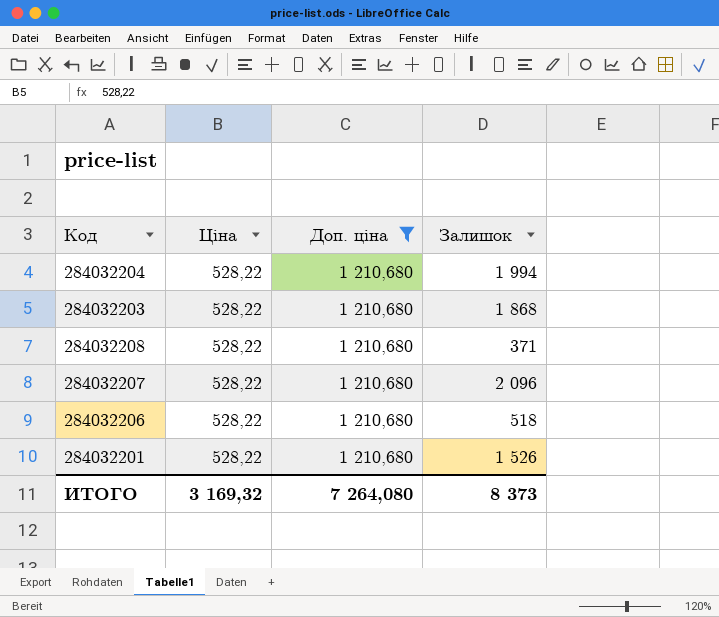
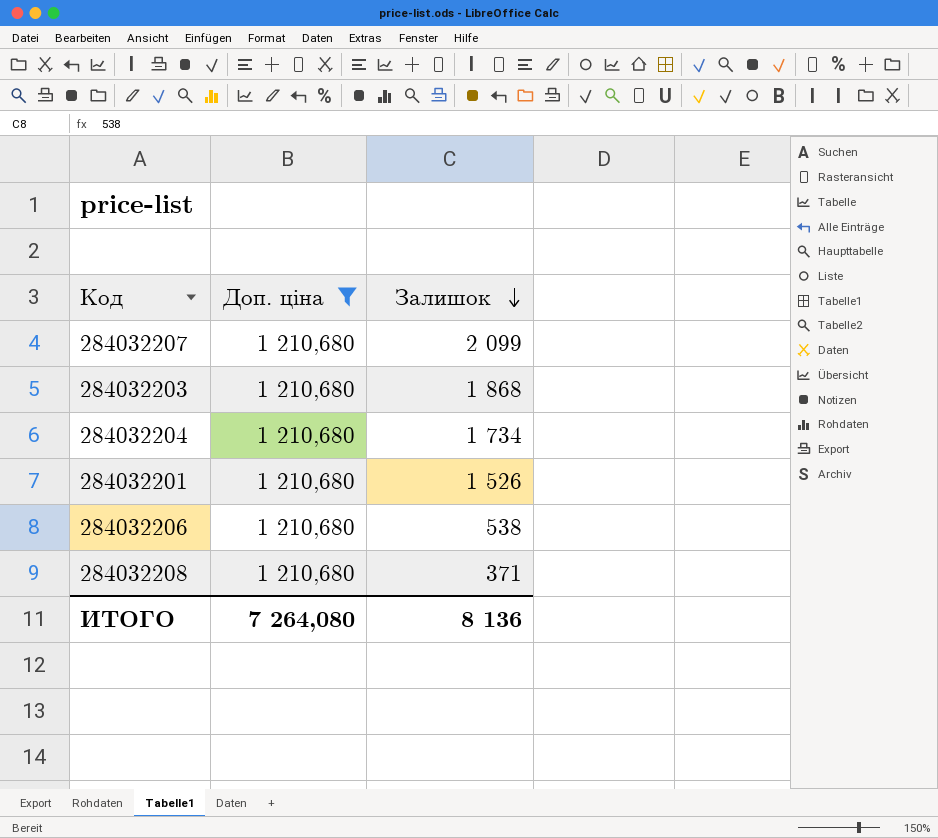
row order: none -> Залишок descending
column Ціна | position: 2 -> none
284032207 | Залишок: 2 096 -> 2 099
284032204 | Залишок: 1 994 -> 1 734
284032206 | Залишок: 518 -> 538
ИТОГО | Залишок: 8 373 -> 8 136

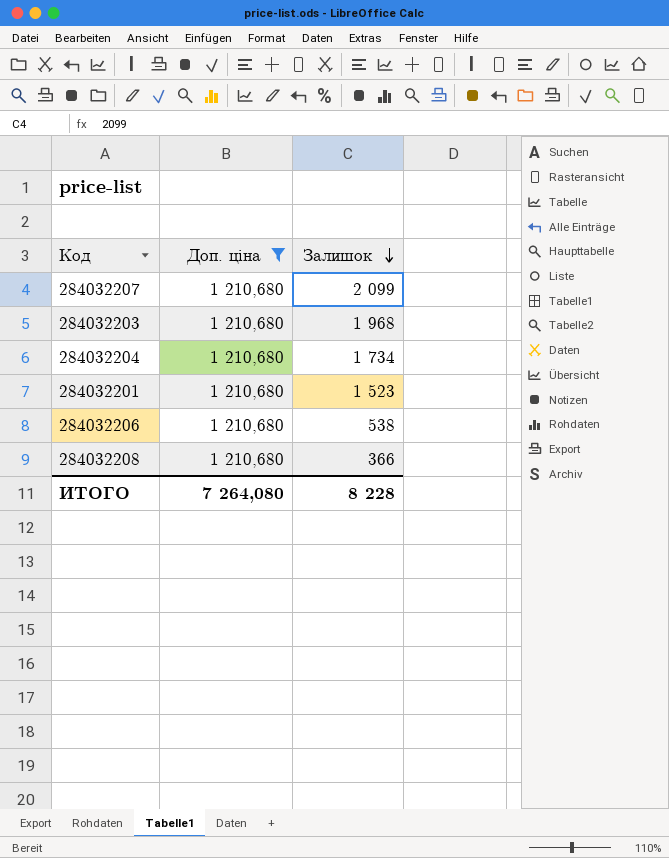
284032203 | Залишок: 1 868 -> 1 968
284032201 | Залишок: 1 526 -> 1 523
284032208 | Залишок: 371 -> 366
ИТОГО | Залишок: 8 136 -> 8 228

